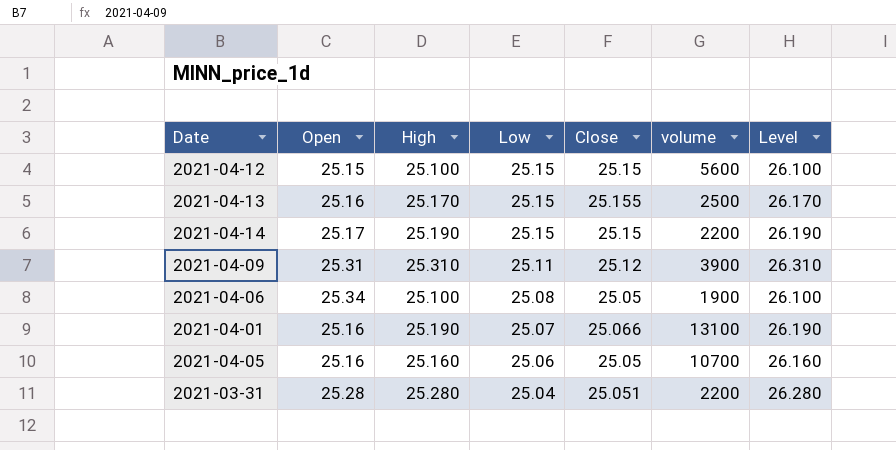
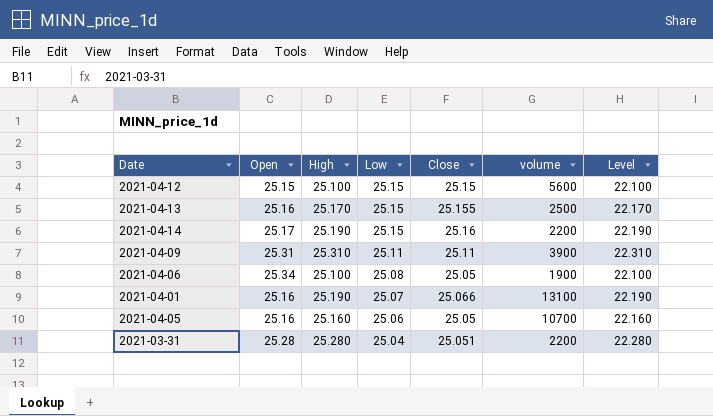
column Level | formula: [High] + 1 -> [High] - 3
2021-04-14 | Close: 25.15 -> 25.16
2021-04-09 | Close: 25.12 -> 25.11

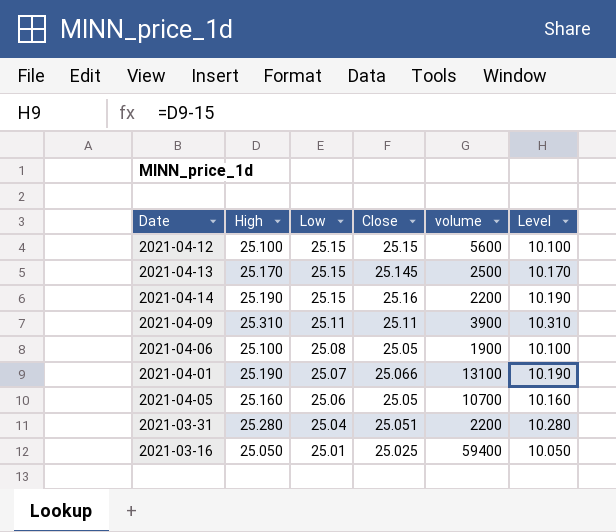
column Open | position: 2 -> none
column Level | formula: [High] - 3 -> [High] - 15
2021-04-13 | Close: 25.155 -> 25.145
row 2021-03-16: none -> 25.050 | 25.01 | 25.025 | 59400 | 10.050

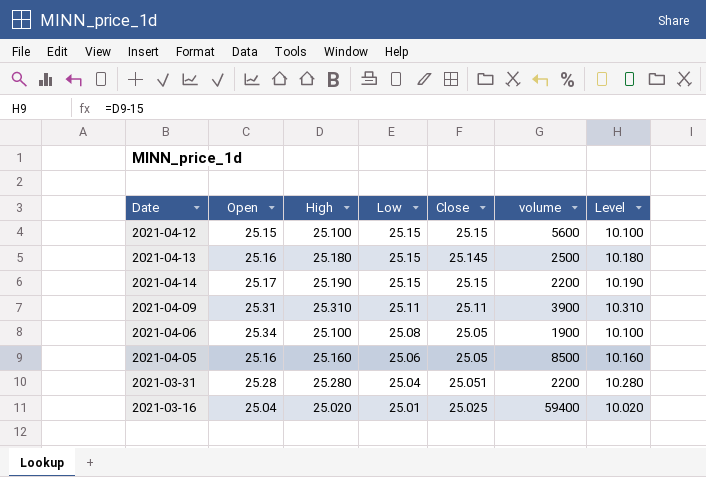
column Open | position: none -> 2
row 2021-04-01: 25.190 | 25.07 | 25.066 | 13100 | 10.190 -> none
2021-04-13 | High: 25.170 -> 25.180
2021-04-13 | Level: 10.170 -> 10.180
2021-04-14 | Close: 25.16 -> 25.15
2021-04-05 | volume: 10700 -> 8500
2021-03-16 | High: 25.050 -> 25.020
2021-03-16 | Level: 10.050 -> 10.020

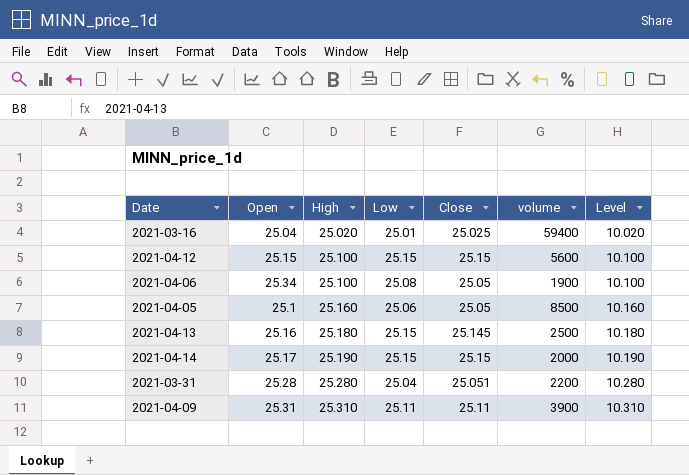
row order: Low descending -> High ascending
2021-04-05 | Open: 25.16 -> 25.1
2021-04-14 | volume: 2200 -> 2000

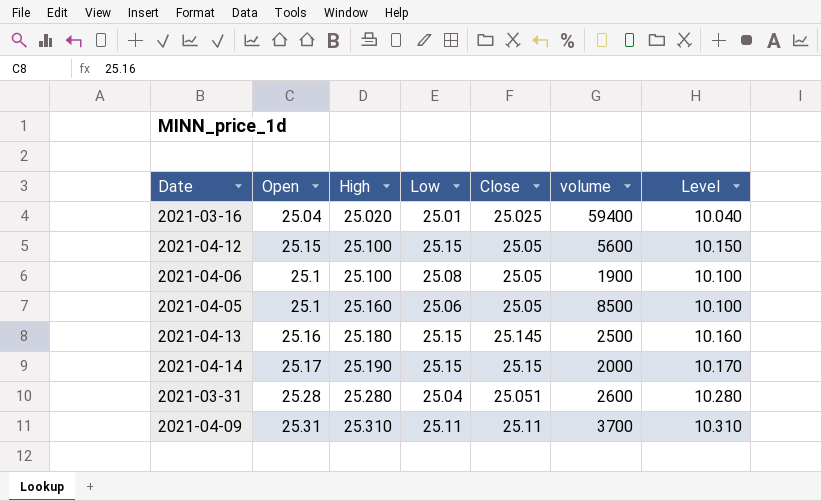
column Level | formula: [High] - 15 -> [Open] - 15
2021-04-12 | Close: 25.15 -> 25.05
2021-04-06 | Open: 25.34 -> 25.1
2021-03-31 | volume: 2200 -> 2600
2021-04-09 | volume: 3900 -> 3700

